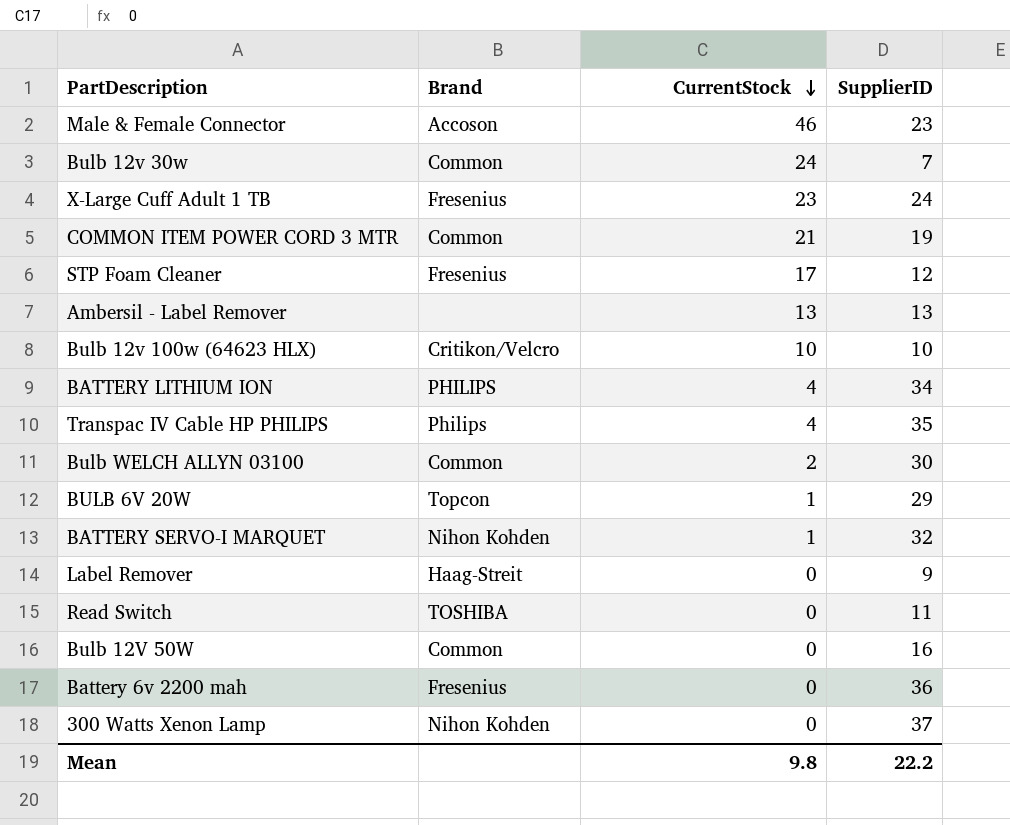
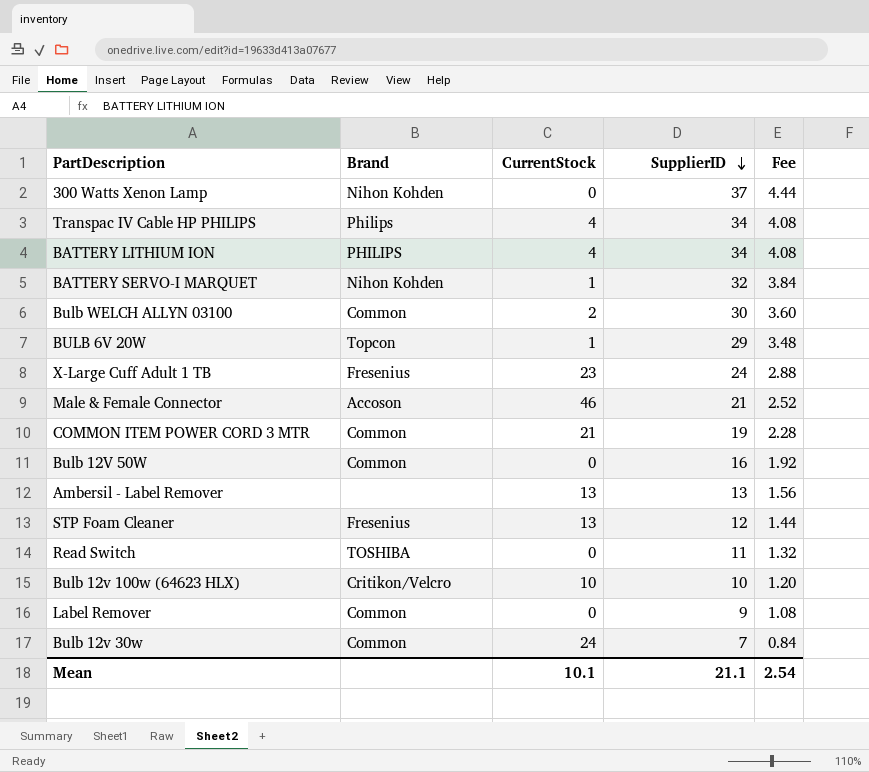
row order: CurrentStock descending -> SupplierID descending
column Fee | formula: none -> [SupplierID] * 0.12
row Battery 6v 2200 mah: Fresenius | 0 | 36 -> none
Transpac IV Cable HP PHILIPS | SupplierID: 35 -> 34
Male & Female Connector | SupplierID: 23 -> 21
STP Foam Cleaner | CurrentStock: 17 -> 13
Label Remover | Brand: Haag-Streit -> Common
Mean | CurrentStock: 9.8 -> 10.1
Mean | SupplierID: 22.2 -> 21.1

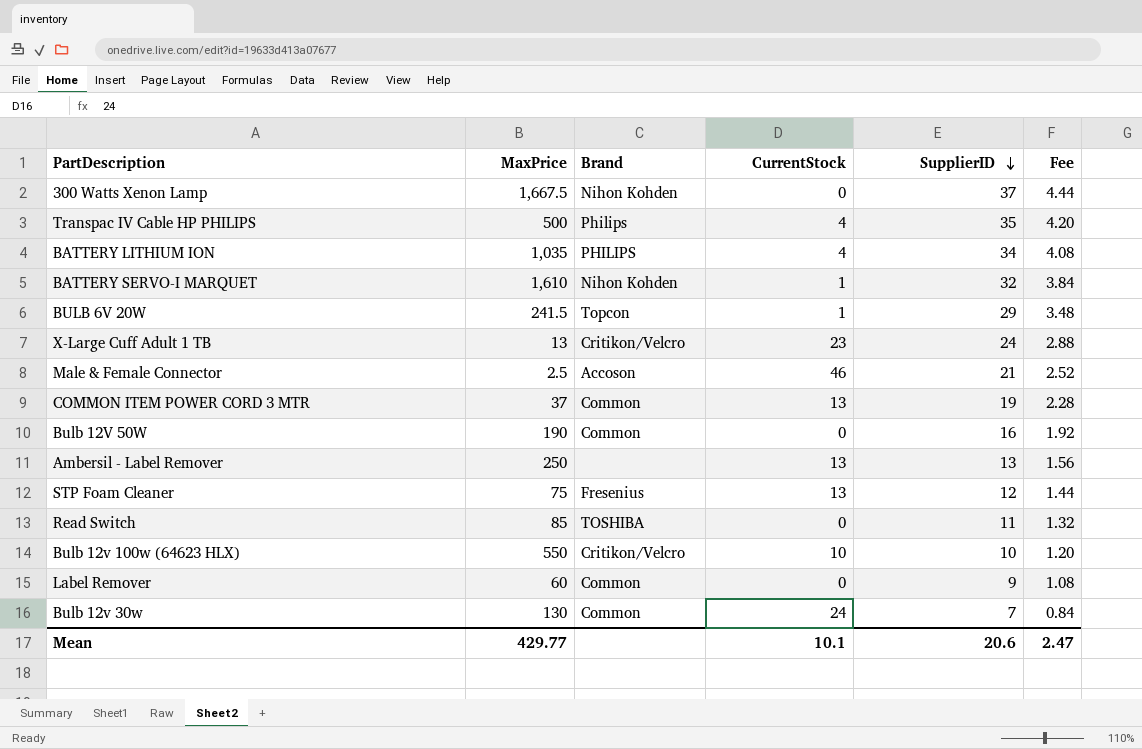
column MaxPrice | position: none -> 2
row Bulb WELCH ALLYN 03100: Common | 2 | 30 | 3.60 -> none
Transpac IV Cable HP PHILIPS | SupplierID: 34 -> 35
Transpac IV Cable HP PHILIPS | Fee: 4.08 -> 4.20
X-Large Cuff Adult 1 TB | Brand: Fresenius -> Critikon/Velcro
COMMON ITEM POWER CORD 3 MTR | CurrentStock: 21 -> 13
Mean | SupplierID: 21.1 -> 20.6
Mean | Fee: 2.54 -> 2.47

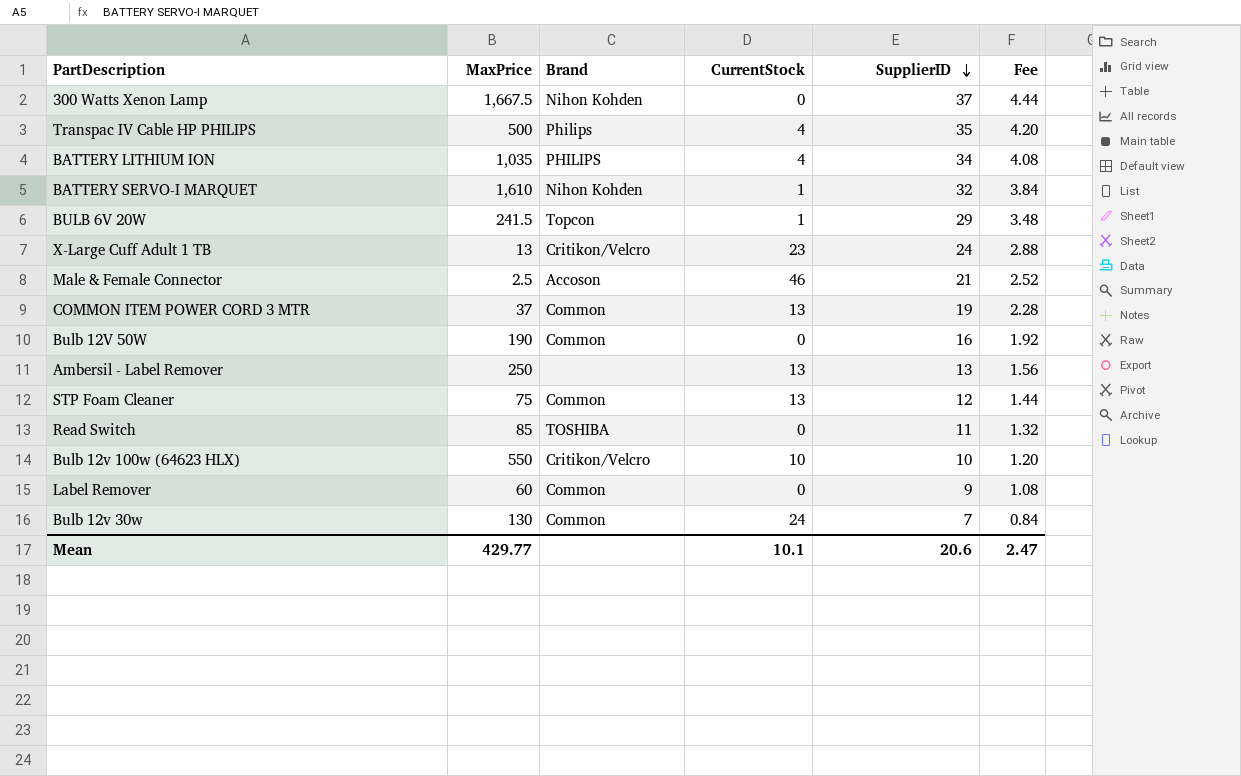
STP Foam Cleaner | Brand: Fresenius -> Common

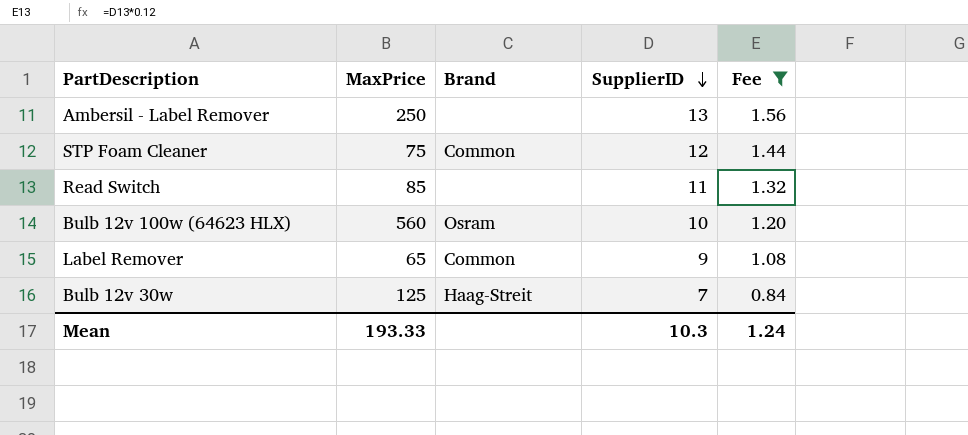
filter: none -> Fee <= 1.56
column CurrentStock | position: 4 -> none
Read Switch | Brand: TOSHIBA -> none
Bulb 12v 100w (64623 HLX) | MaxPrice: 550 -> 560
Bulb 12v 100w (64623 HLX) | Brand: Critikon/Velcro -> Osram
Label Remover | MaxPrice: 60 -> 65
Bulb 12v 30w | MaxPrice: 130 -> 125
Bulb 12v 30w | Brand: Common -> Haag-Streit
Mean | MaxPrice: 429.77 -> 193.33
Mean | SupplierID: 20.6 -> 10.3
Mean | Fee: 2.47 -> 1.24

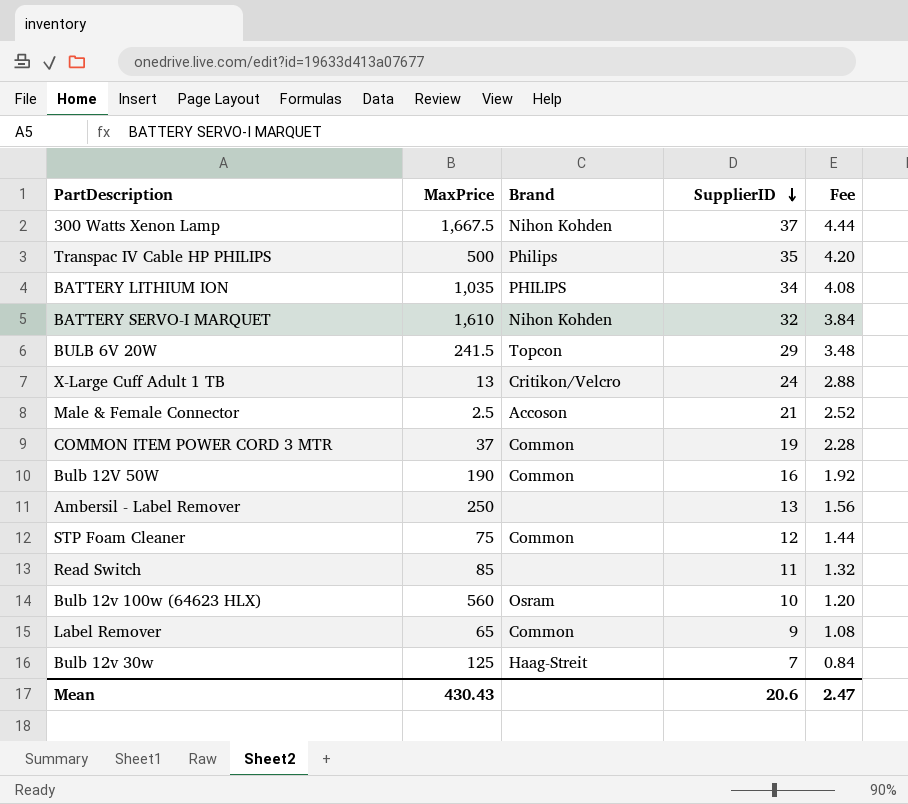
filter: Fee <= 1.56 -> none
Mean | MaxPrice: 193.33 -> 430.43
Mean | SupplierID: 10.3 -> 20.6
Mean | Fee: 1.24 -> 2.47

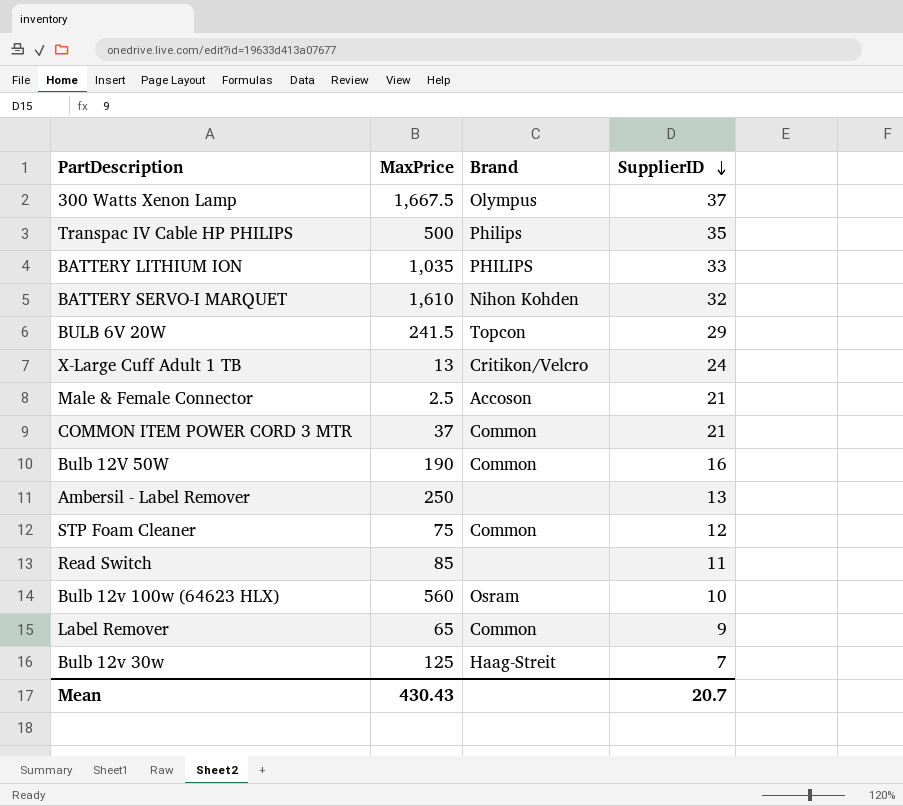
column Fee | formula: [SupplierID] * 0.12 -> none
300 Watts Xenon Lamp | Brand: Nihon Kohden -> Olympus
BATTERY LITHIUM ION | SupplierID: 34 -> 33
COMMON ITEM POWER CORD 3 MTR | SupplierID: 19 -> 21
Mean | SupplierID: 20.6 -> 20.7

